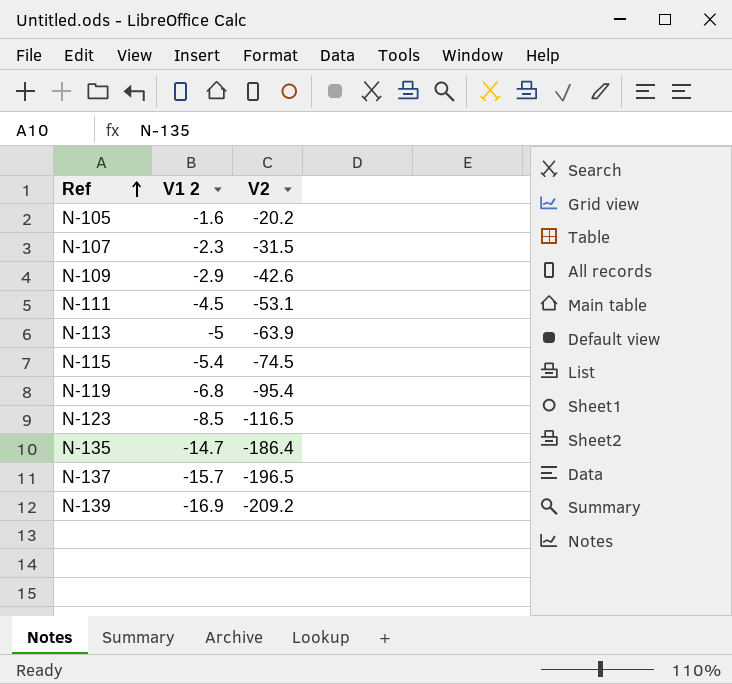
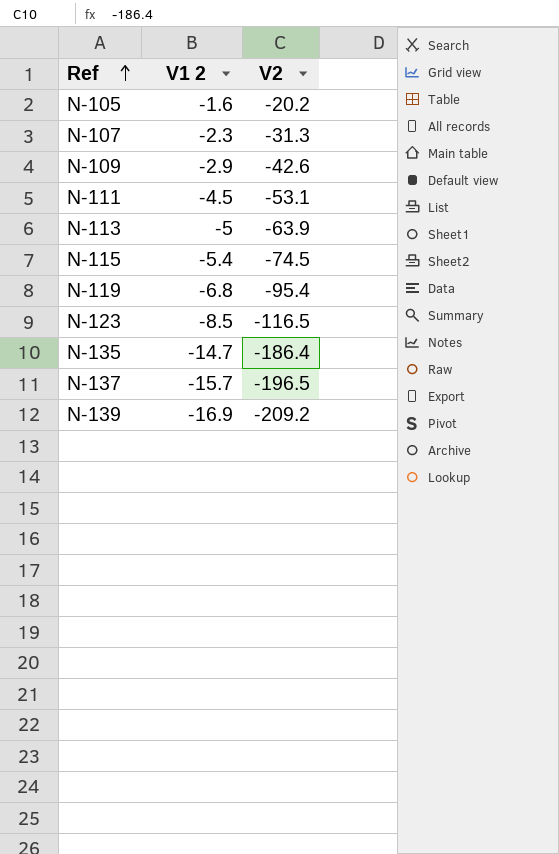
N-107 | V2: -31.5 -> -31.3

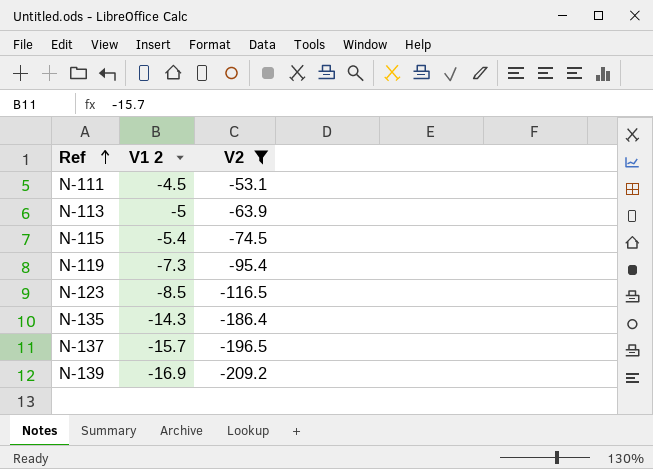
filter: none -> V2 <= -53.1
N-119 | V1 2: -6.8 -> -7.3
N-135 | V1 2: -14.7 -> -14.3

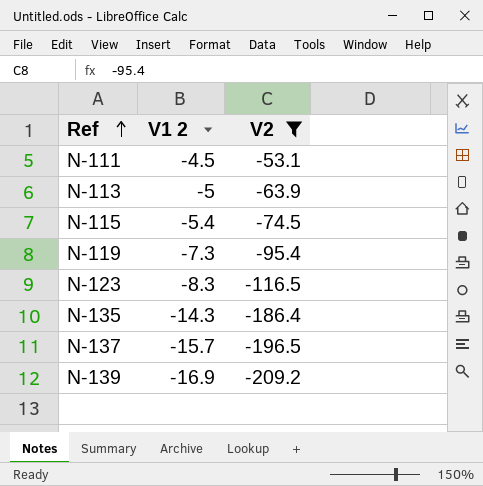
N-123 | V1 2: -8.5 -> -8.3

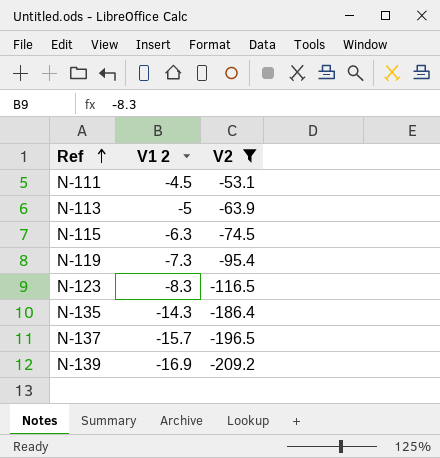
N-115 | V1 2: -5.4 -> -6.3

